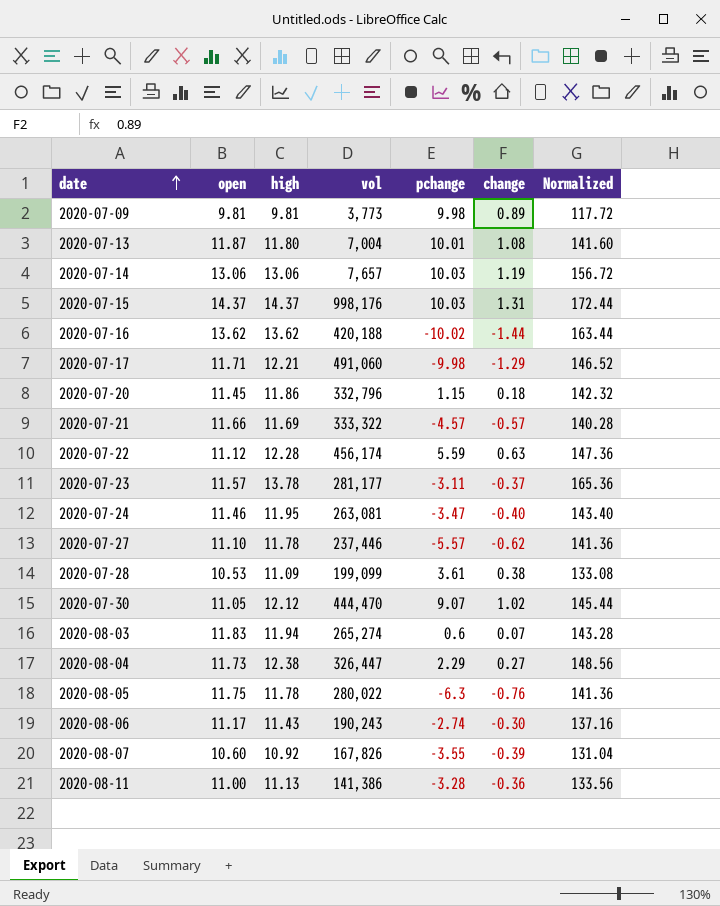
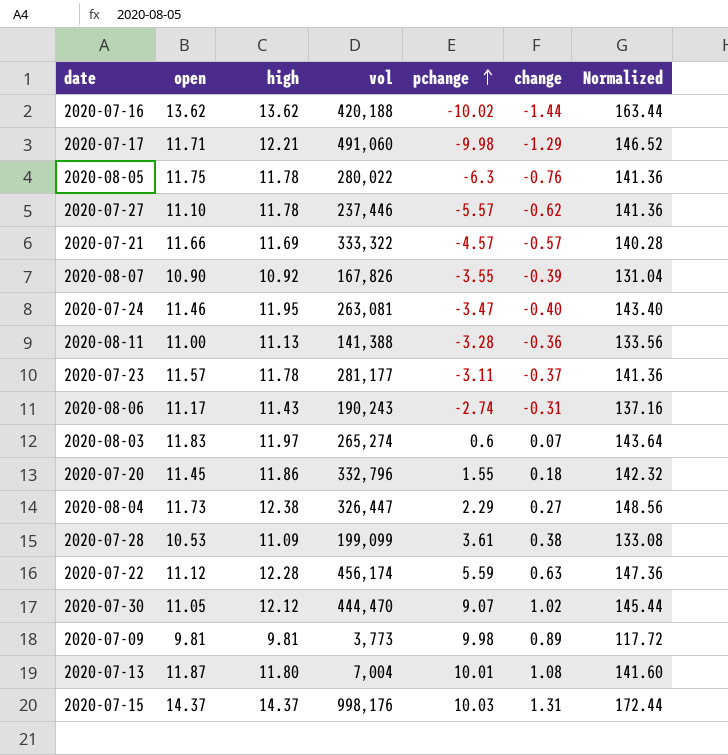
row order: date ascending -> pchange ascending
row 2020-07-14: 13.06 | 13.06 | 7,657 | 10.03 | 1.19 | 156.72 -> none
2020-08-07 | open: 10.60 -> 10.90
2020-08-11 | vol: 141,386 -> 141,388
2020-07-23 | high: 13.78 -> 11.78
2020-07-23 | Normalized: 165.36 -> 141.36
2020-08-06 | change: -0.30 -> -0.31
2020-08-03 | high: 11.94 -> 11.97
2020-08-03 | Normalized: 143.28 -> 143.64
2020-07-20 | pchange: 1.15 -> 1.55

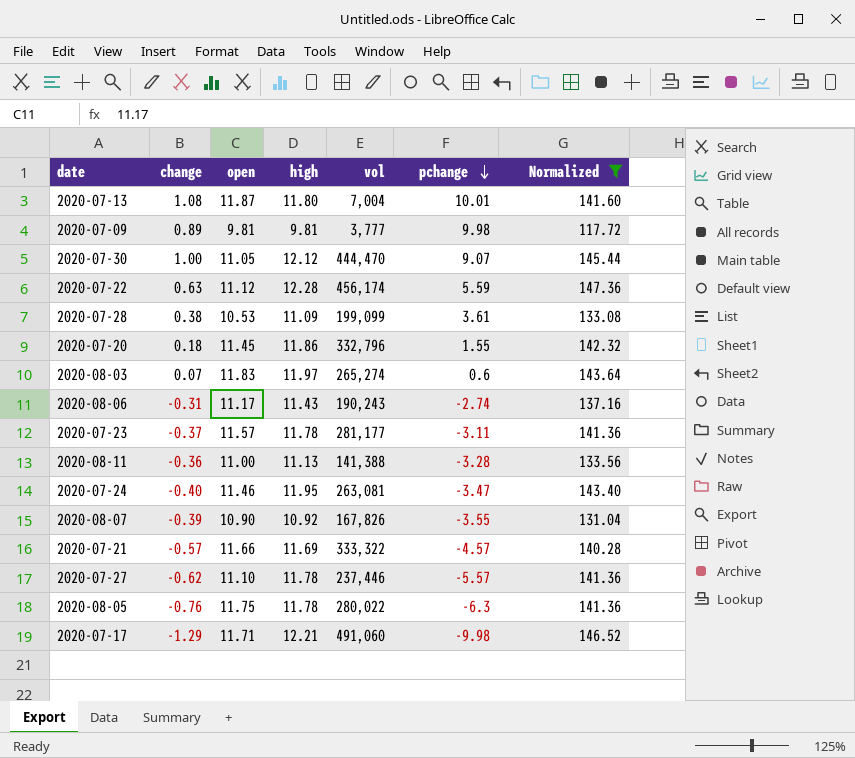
filter: none -> Normalized <= 147.36
row order: pchange ascending -> pchange descending
column change | position: 6 -> 2
2020-07-09 | vol: 3,773 -> 3,777
2020-07-30 | change: 1.02 -> 1.00

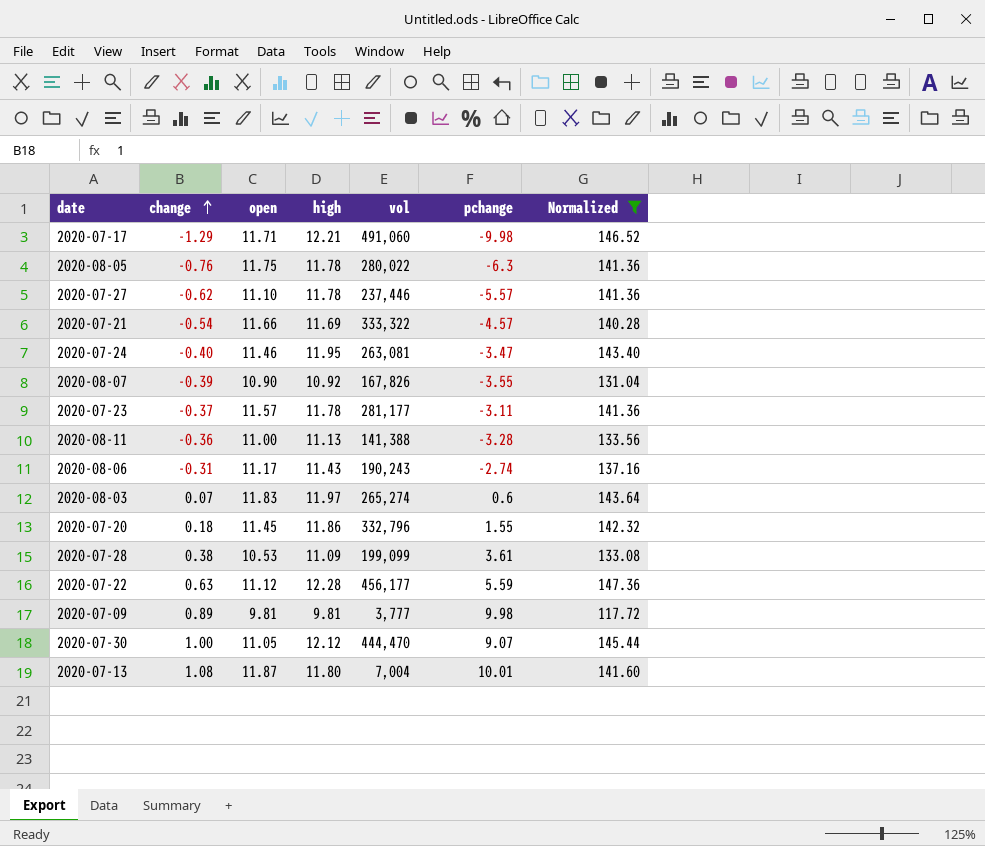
row order: pchange descending -> change ascending
2020-07-21 | change: -0.57 -> -0.54
2020-07-22 | vol: 456,174 -> 456,177

